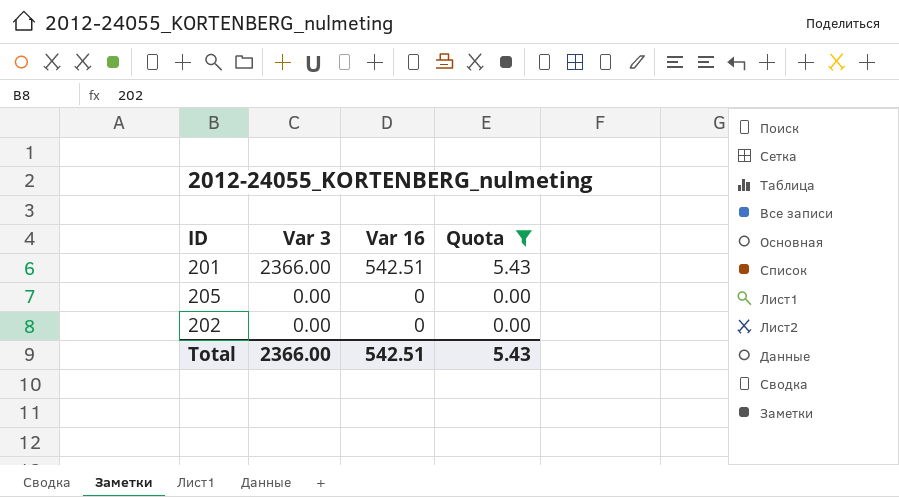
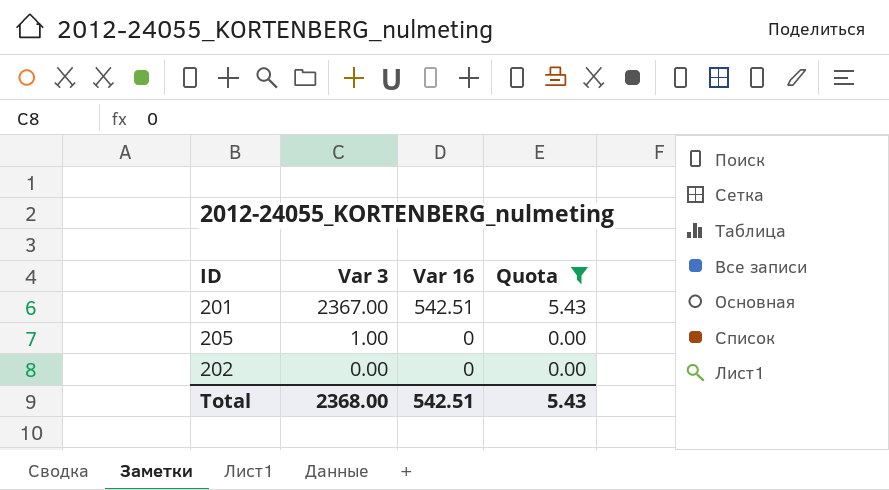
201 | Var 3: 2366.00 -> 2367.00
205 | Var 3: 0.00 -> 1.00
Total | Var 3: 2366.00 -> 2368.00

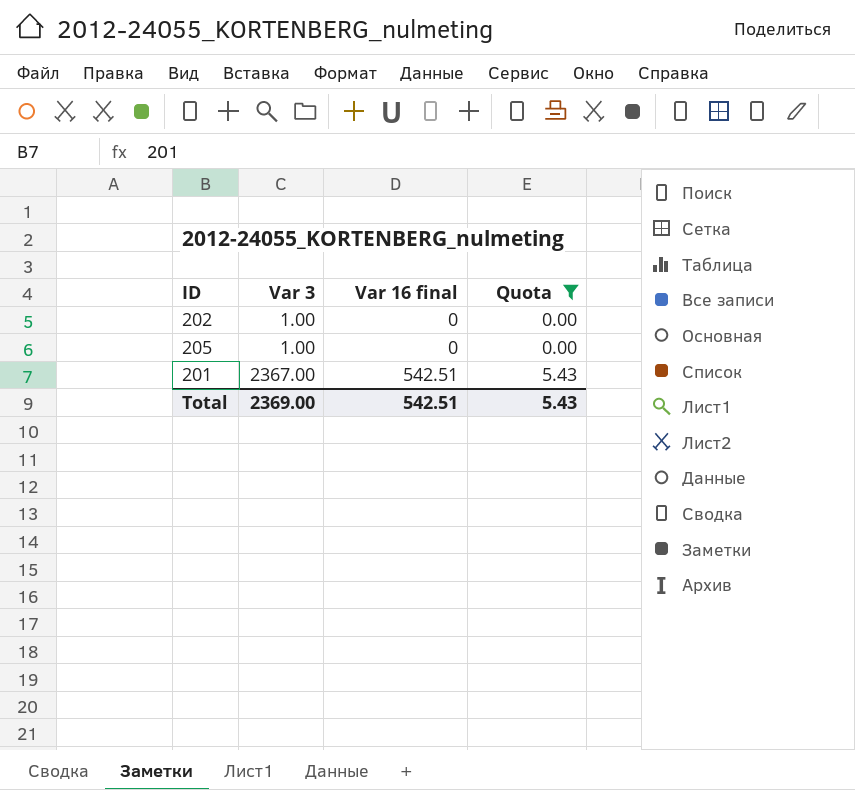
row order: Var 3 descending -> Var 3 ascending
column name: Var 16 -> Var 16 final
202 | Var 3: 0.00 -> 1.00
Total | Var 3: 2368.00 -> 2369.00

